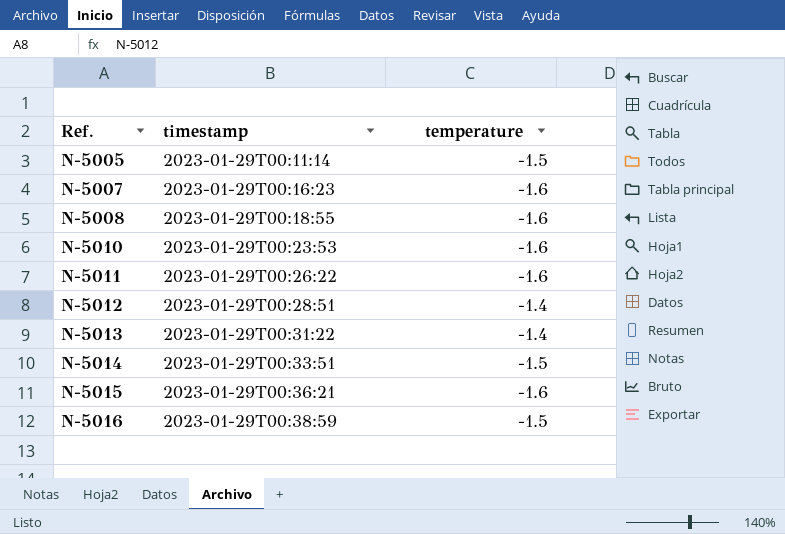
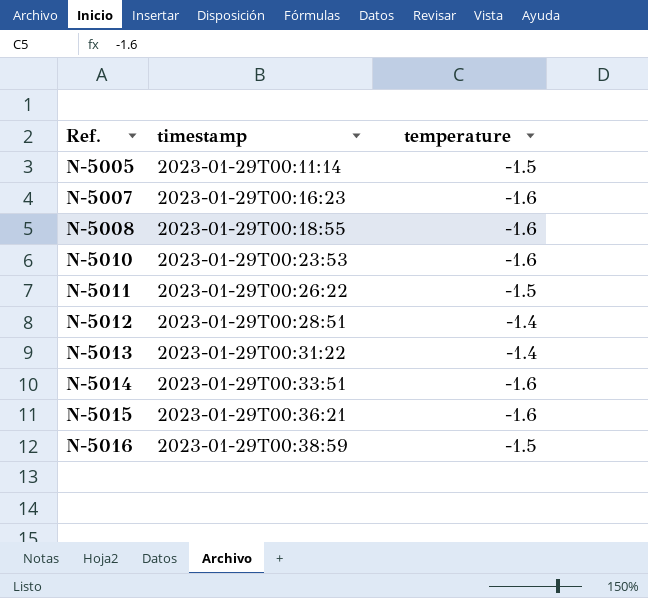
N-5011 | temperature: -1.6 -> -1.5
N-5014 | temperature: -1.5 -> -1.6

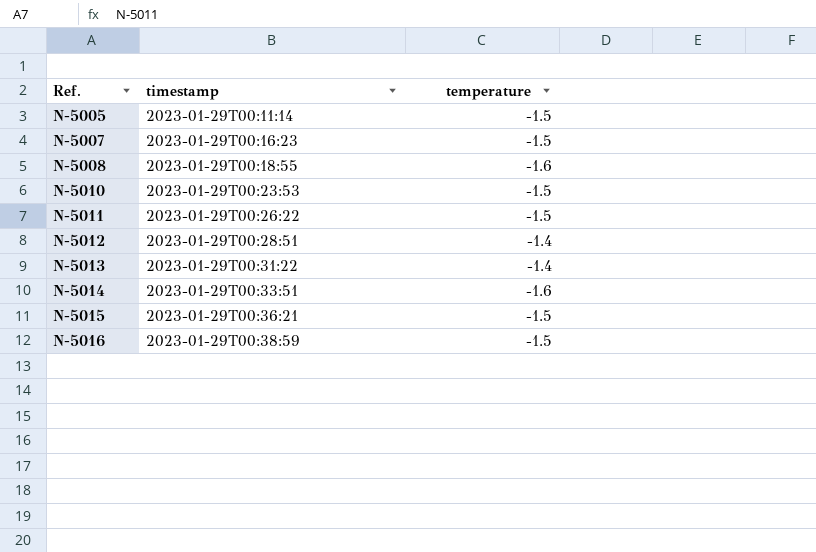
N-5007 | temperature: -1.6 -> -1.5
N-5010 | temperature: -1.6 -> -1.5
N-5015 | temperature: -1.6 -> -1.5

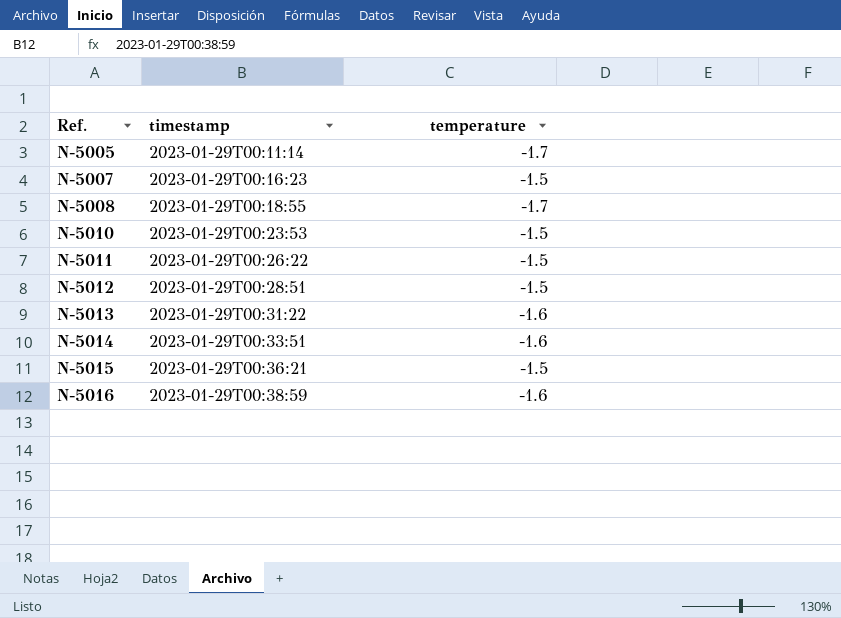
N-5005 | temperature: -1.5 -> -1.7
N-5008 | temperature: -1.6 -> -1.7
N-5012 | temperature: -1.4 -> -1.5
N-5013 | temperature: -1.4 -> -1.6
N-5016 | temperature: -1.5 -> -1.6

